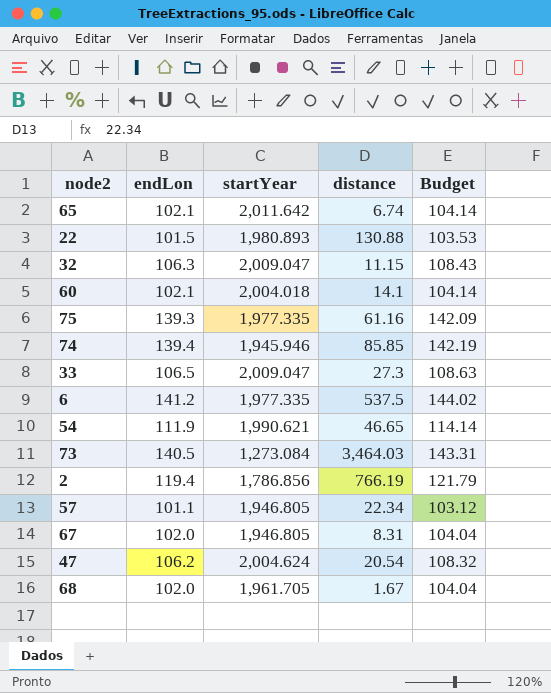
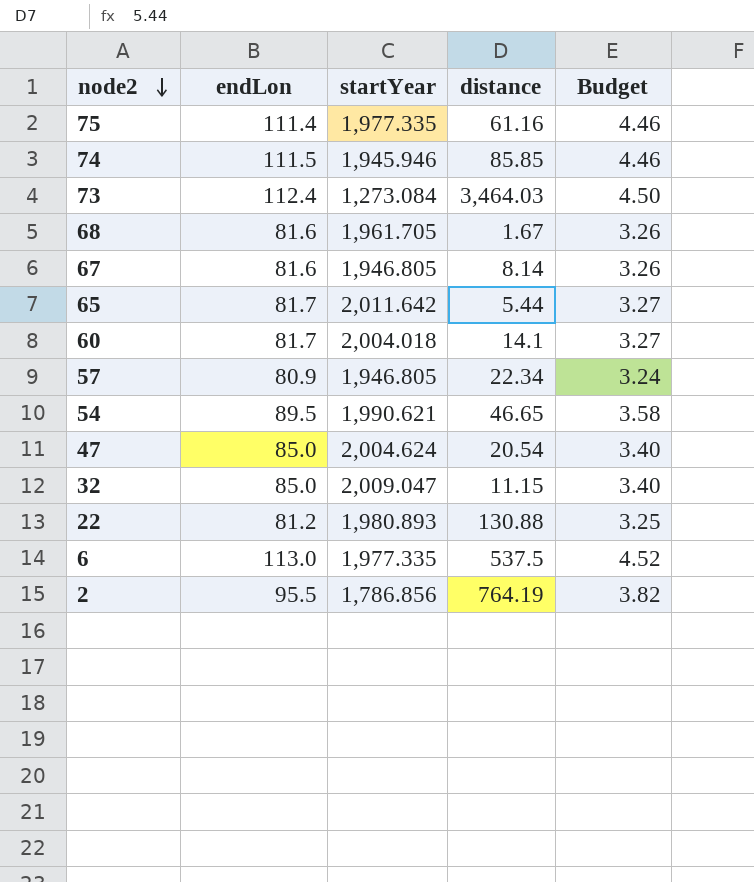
row order: none -> node2 descending
column Budget | formula: [endLon] * 1.02 -> [endLon] * 0.04
row 33: 106.5 | 2,009.047 | 27.3 | 108.63 -> none
75 | endLon: 139.3 -> 111.4
74 | endLon: 139.4 -> 111.5
73 | endLon: 140.5 -> 112.4
68 | endLon: 102.0 -> 81.6
67 | endLon: 102.0 -> 81.6
67 | distance: 8.31 -> 8.14
65 | endLon: 102.1 -> 81.7
65 | distance: 6.74 -> 5.44
60 | endLon: 102.1 -> 81.7
57 | endLon: 101.1 -> 80.9
54 | endLon: 111.9 -> 89.5
47 | endLon: 106.2 -> 85.0
32 | endLon: 106.3 -> 85.0
22 | endLon: 101.5 -> 81.2
6 | endLon: 141.2 -> 113.0
2 | endLon: 119.4 -> 95.5
2 | distance: 766.19 -> 764.19

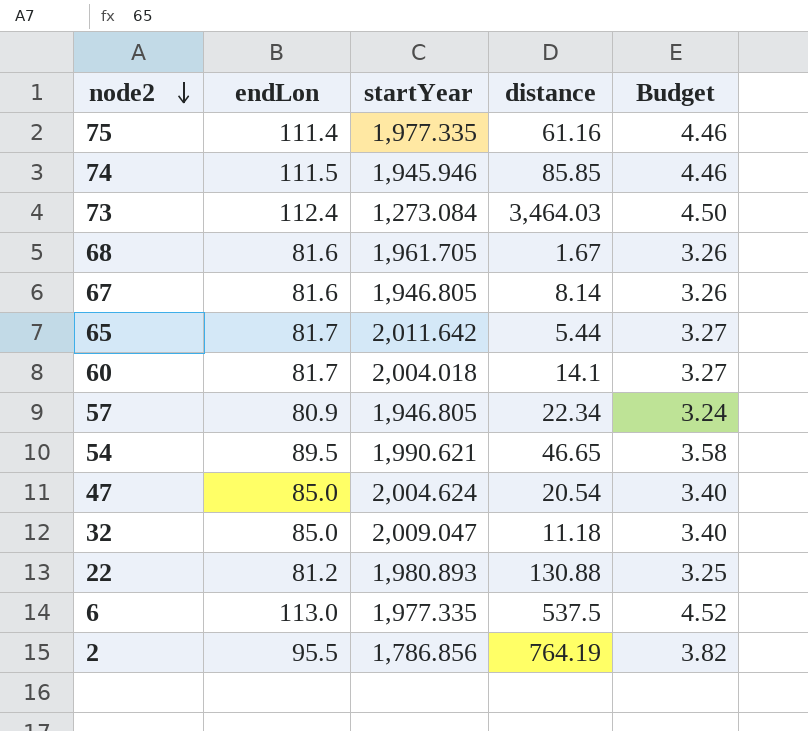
32 | distance: 11.15 -> 11.18

